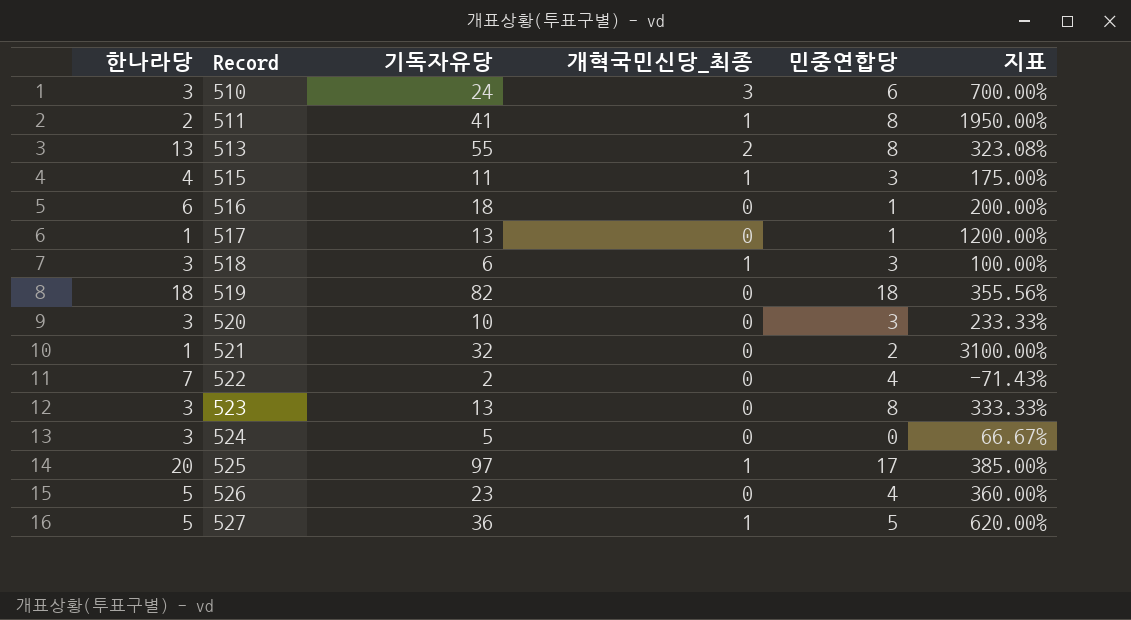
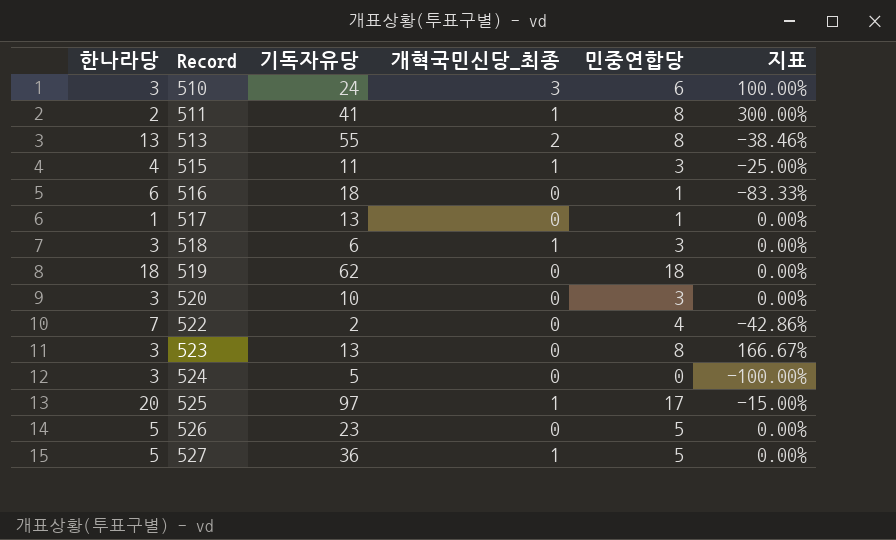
column 지표 | formula: ([기독자유당] - [한나라당]) / [한나라당] -> ([민중연합당] - [한나라당]) / [한나라당]
row 521: 1 | 32 | 0 | 2 | 3100.00% -> none
519 | 기독자유당: 82 -> 62
526 | 민중연합당: 4 -> 5

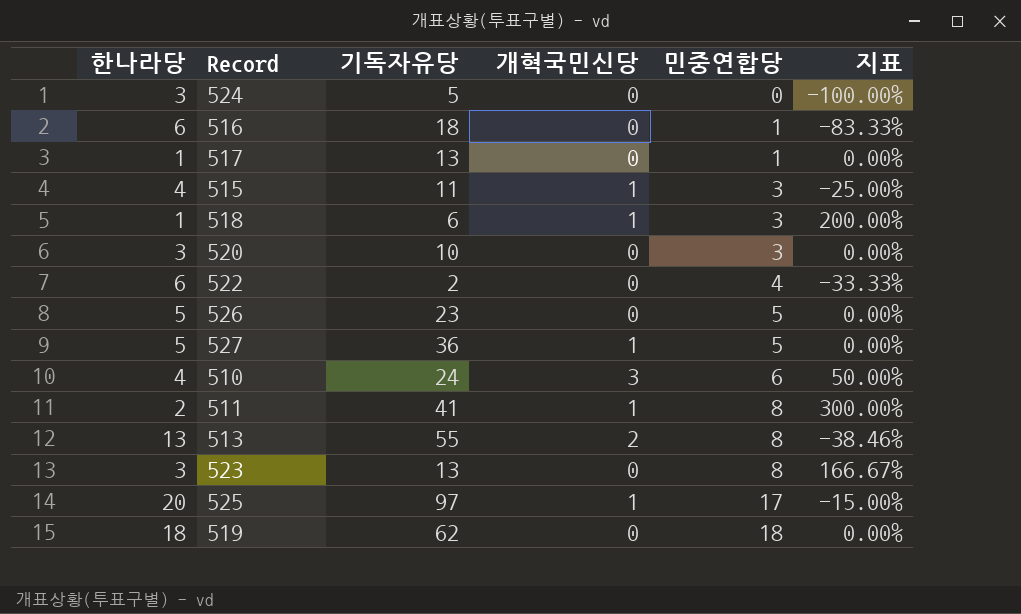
row order: Record ascending -> 민중연합당 ascending
column name: 개혁국민신당_최종 -> 개혁국민신당
518 | 한나라당: 3 -> 1
518 | 지표: 0.00% -> 200.00%
522 | 한나라당: 7 -> 6
522 | 지표: -42.86% -> -33.33%
510 | 한나라당: 3 -> 4
510 | 지표: 100.00% -> 50.00%

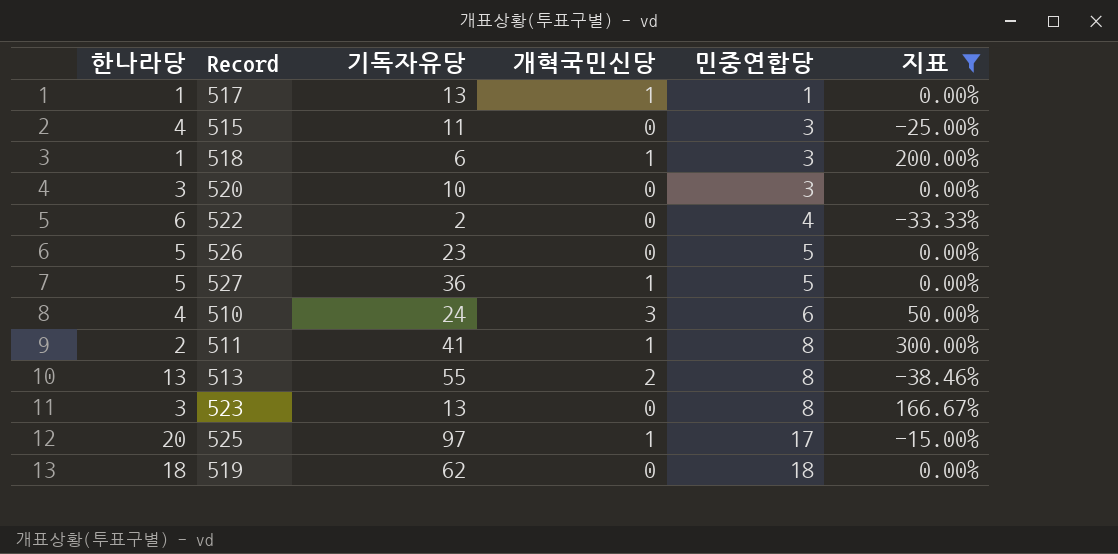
filter: none -> 지표 >= -38.46%
517 | 개혁국민신당: 0 -> 1
515 | 개혁국민신당: 1 -> 0

